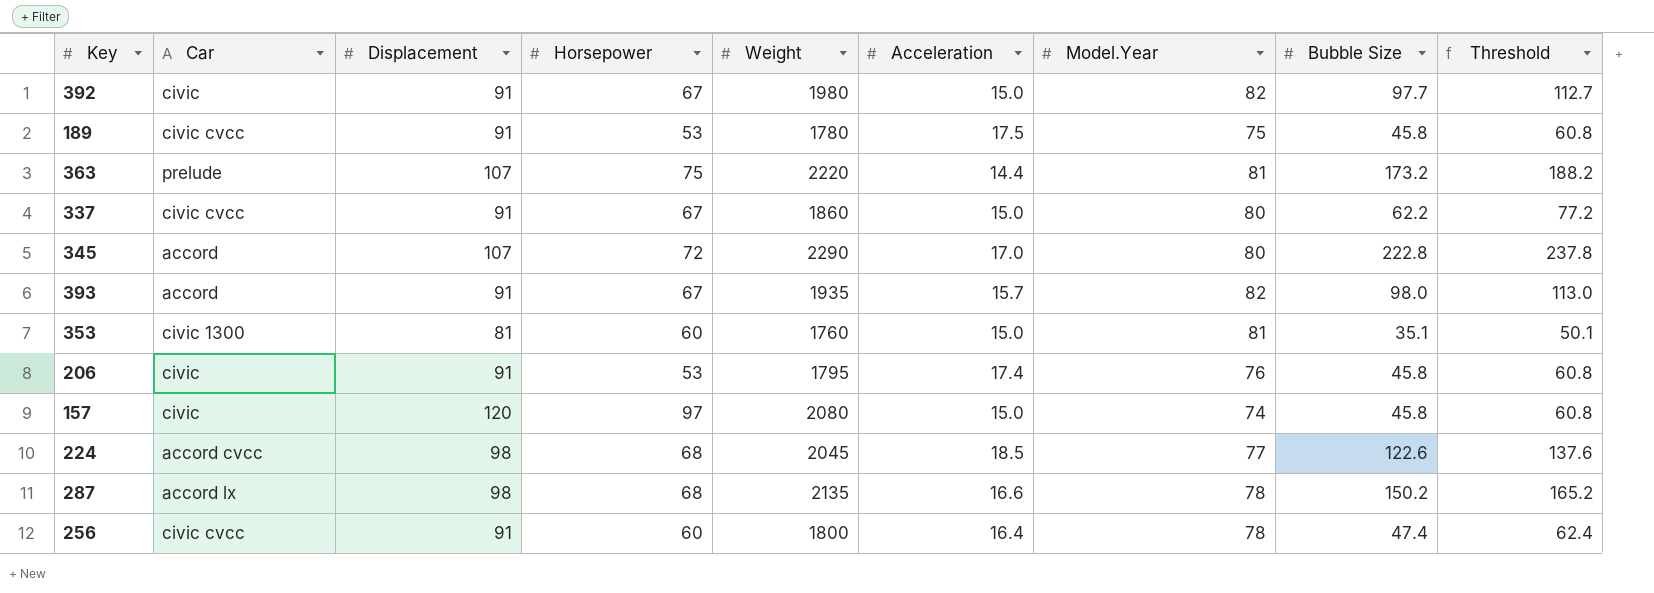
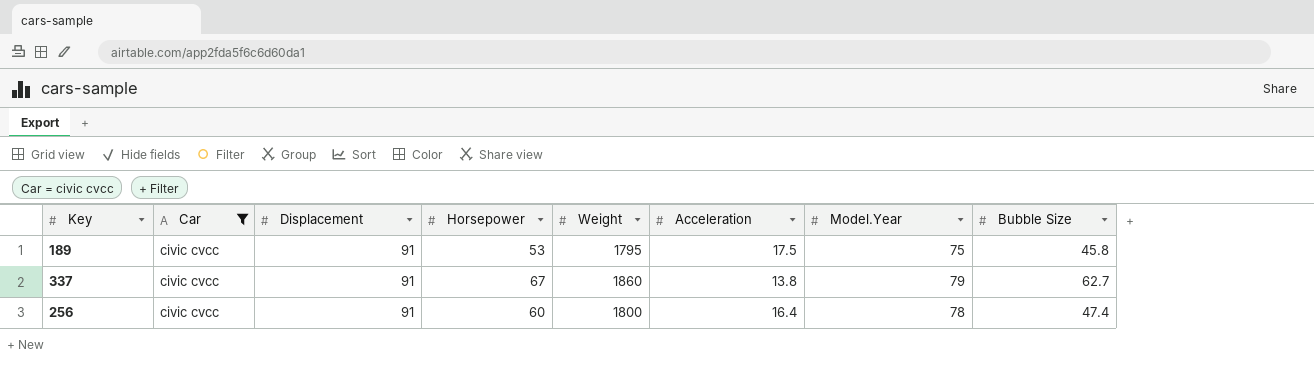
filter: none -> Car = civic cvcc
column Threshold | formula: [Bubble Size] + 15 -> none
189 | Weight: 1780 -> 1795
337 | Acceleration: 15.0 -> 13.8
337 | Model.Year: 80 -> 79
337 | Bubble Size: 62.2 -> 62.7

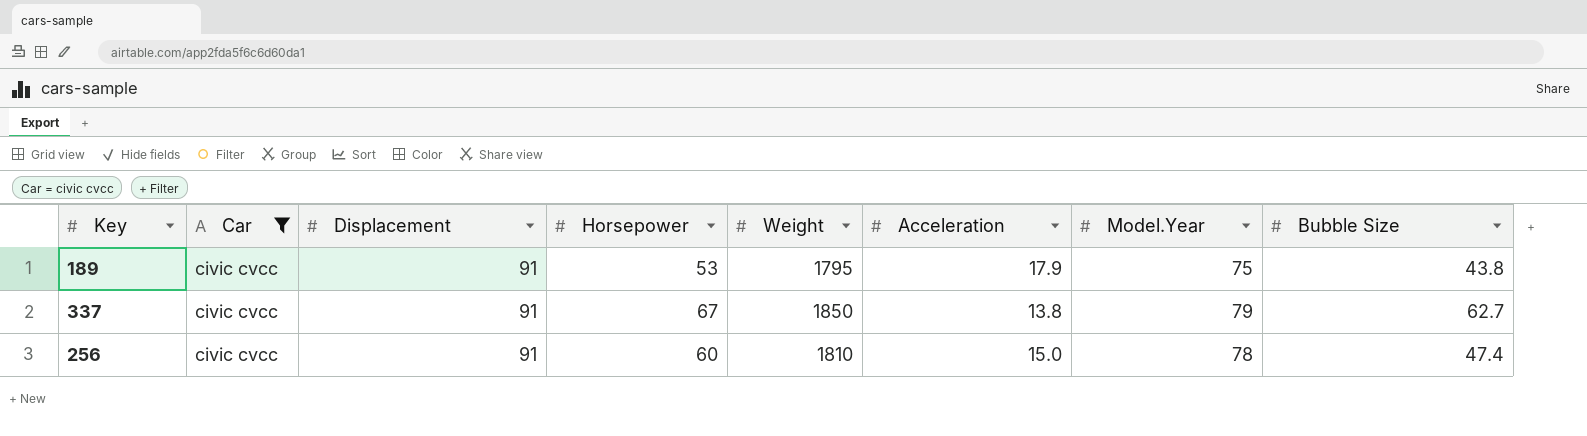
189 | Acceleration: 17.5 -> 17.9
189 | Bubble Size: 45.8 -> 43.8
337 | Weight: 1860 -> 1850
256 | Weight: 1800 -> 1810
256 | Acceleration: 16.4 -> 15.0

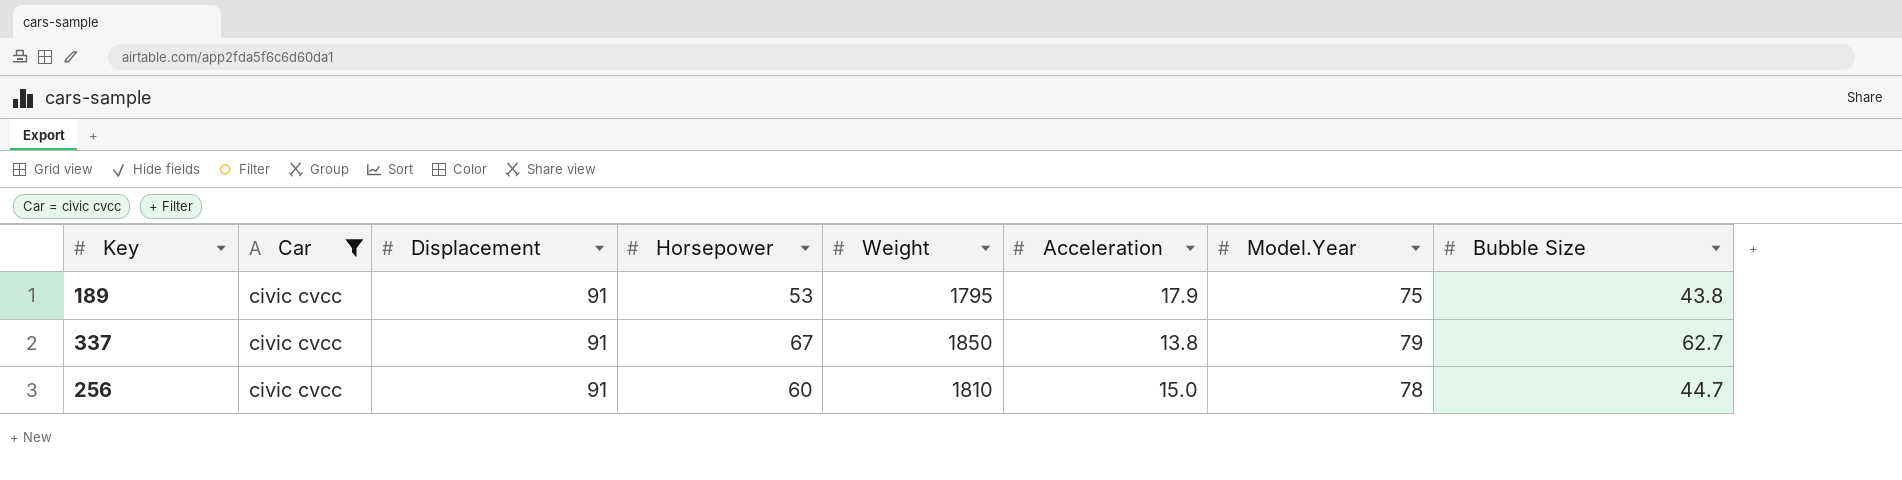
256 | Bubble Size: 47.4 -> 44.7

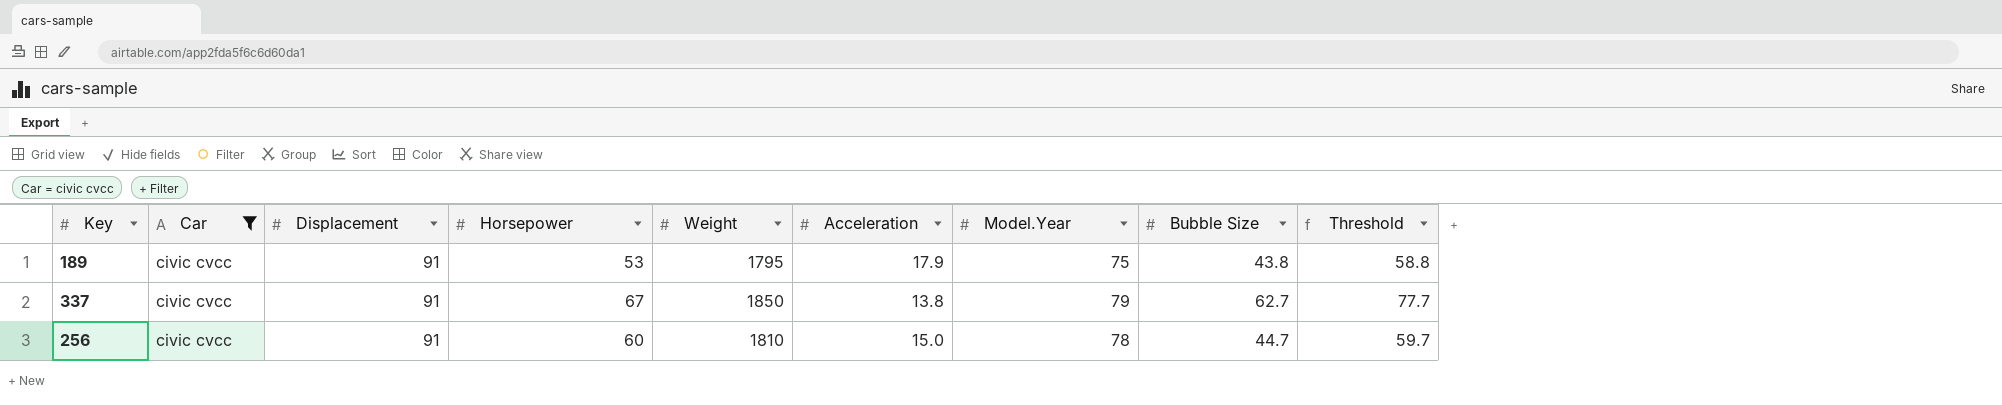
column Threshold | formula: none -> [Bubble Size] + 15

